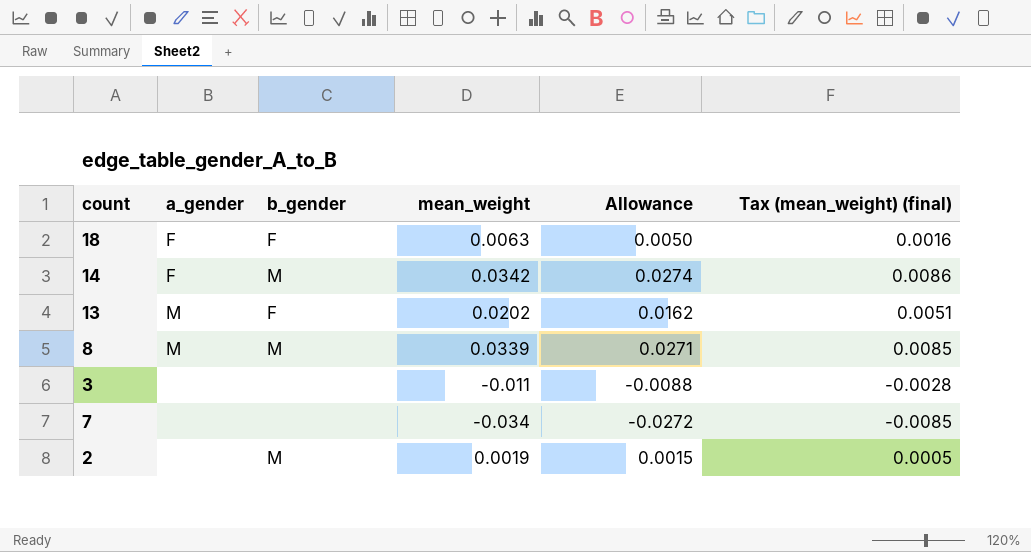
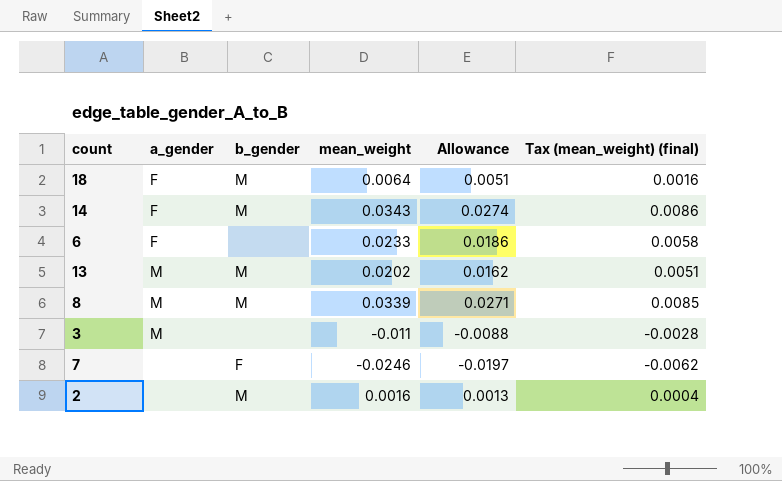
18 | b_gender: F -> M
18 | mean_weight: 0.0063 -> 0.0064
18 | Allowance: 0.0050 -> 0.0051
14 | mean_weight: 0.0342 -> 0.0343
row 6: none -> F | none | 0.0233 | 0.0186 | 0.0058
13 | b_gender: F -> M
3 | a_gender: none -> M
7 | b_gender: none -> F
7 | mean_weight: -0.034 -> -0.0246
7 | Allowance: -0.0272 -> -0.0197
7 | Tax (mean_weight) (final): -0.0085 -> -0.0062
2 | mean_weight: 0.0019 -> 0.0016
2 | Allowance: 0.0015 -> 0.0013
2 | Tax (mean_weight) (final): 0.0005 -> 0.0004

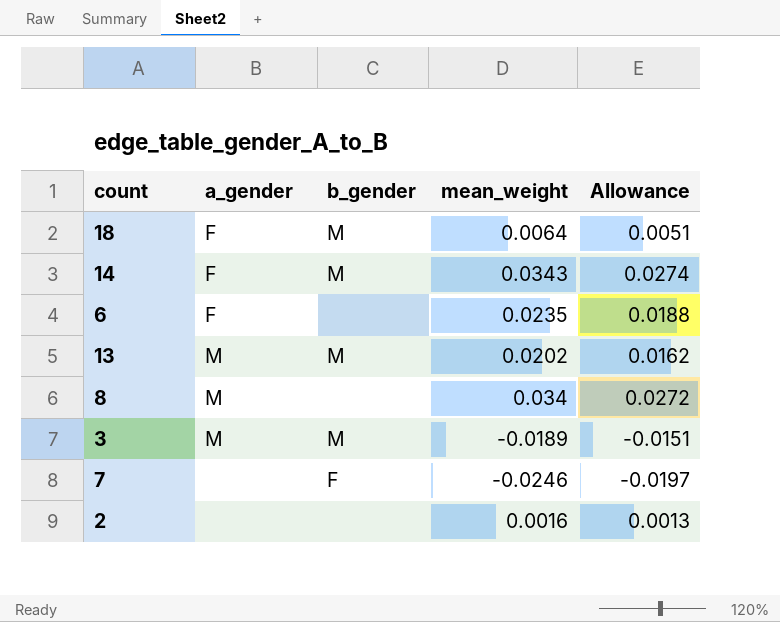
column Tax (mean_weight) (final) | formula: [mean_weight] * 0.25 -> none
6 | mean_weight: 0.0233 -> 0.0235
6 | Allowance: 0.0186 -> 0.0188
8 | b_gender: M -> none
8 | mean_weight: 0.0339 -> 0.034
8 | Allowance: 0.0271 -> 0.0272
3 | b_gender: none -> M
3 | mean_weight: -0.011 -> -0.0189
3 | Allowance: -0.0088 -> -0.0151
2 | b_gender: M -> none

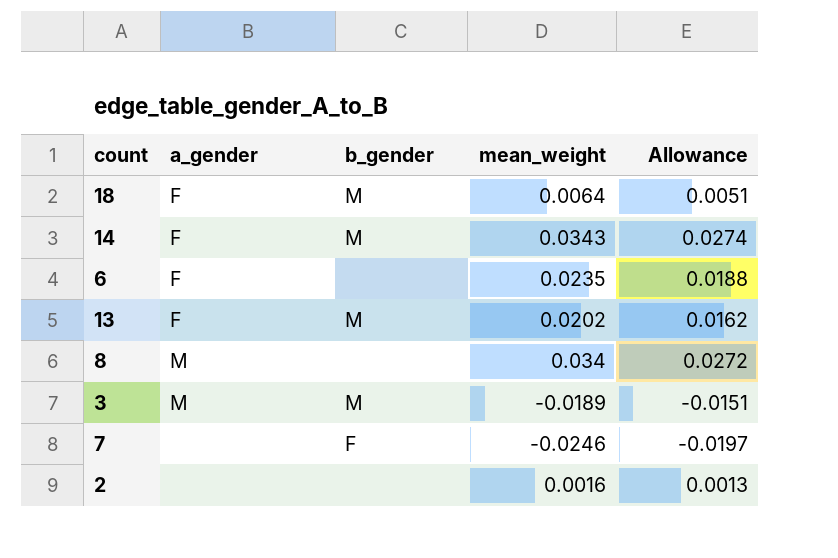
13 | a_gender: M -> F

